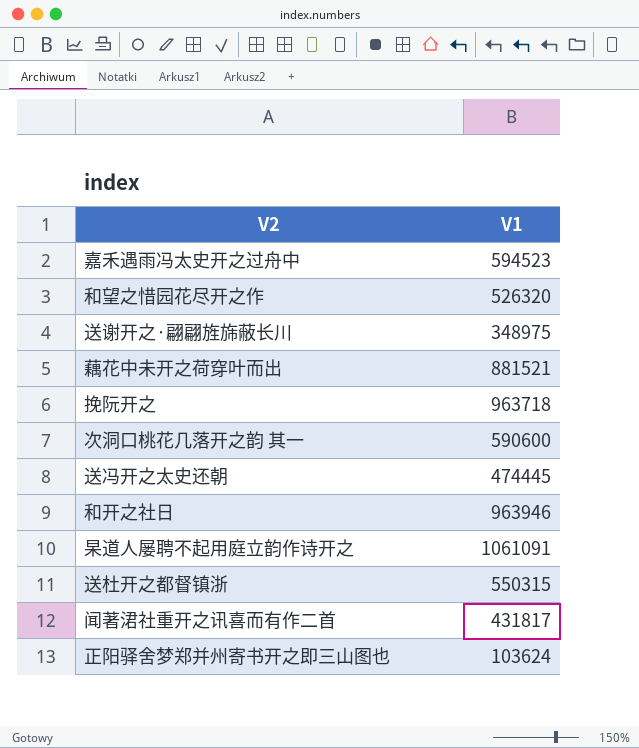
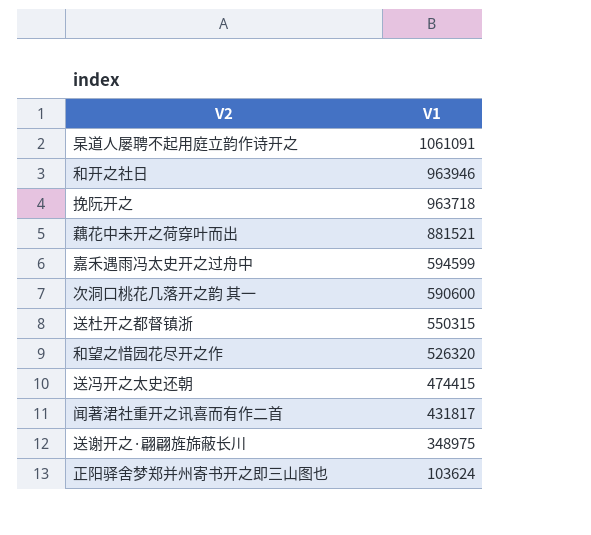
row order: none -> V1 descending
嘉禾遇雨冯太史开之过舟中 | V1: 594523 -> 594599
送冯开之太史还朝 | V1: 474445 -> 474415

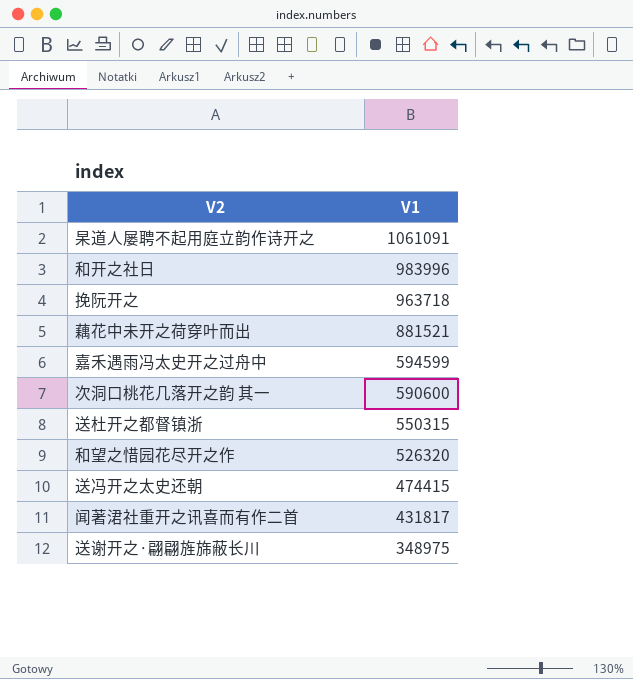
row 正阳驿舍梦郑并州寄书开之即三山图也: 103624 -> none
和开之社日 | V1: 963946 -> 983996

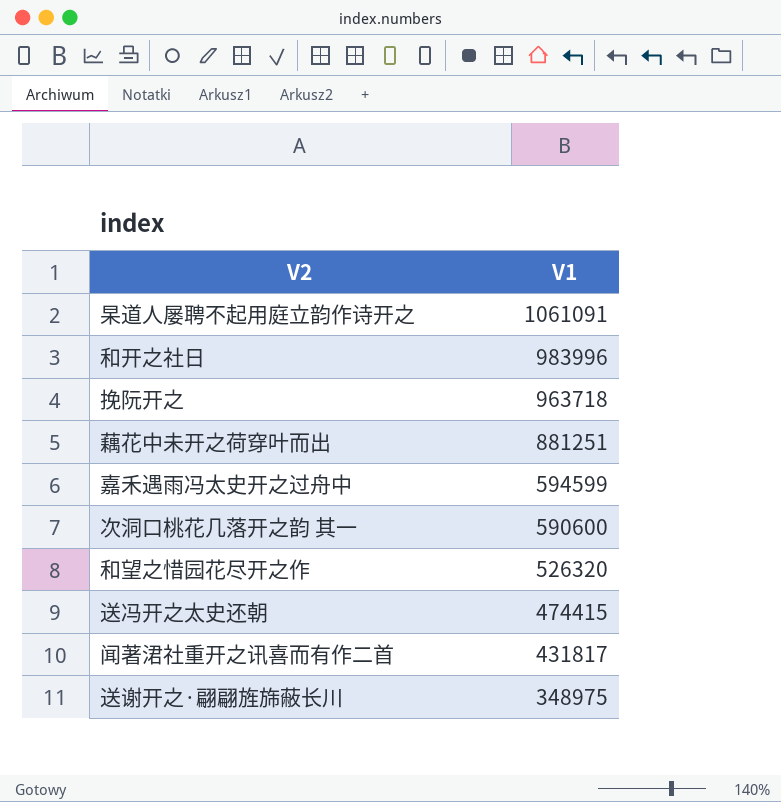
row 送杜开之都督镇浙: 550315 -> none
藕花中未开之荷穿叶而出 | V1: 881521 -> 881251

